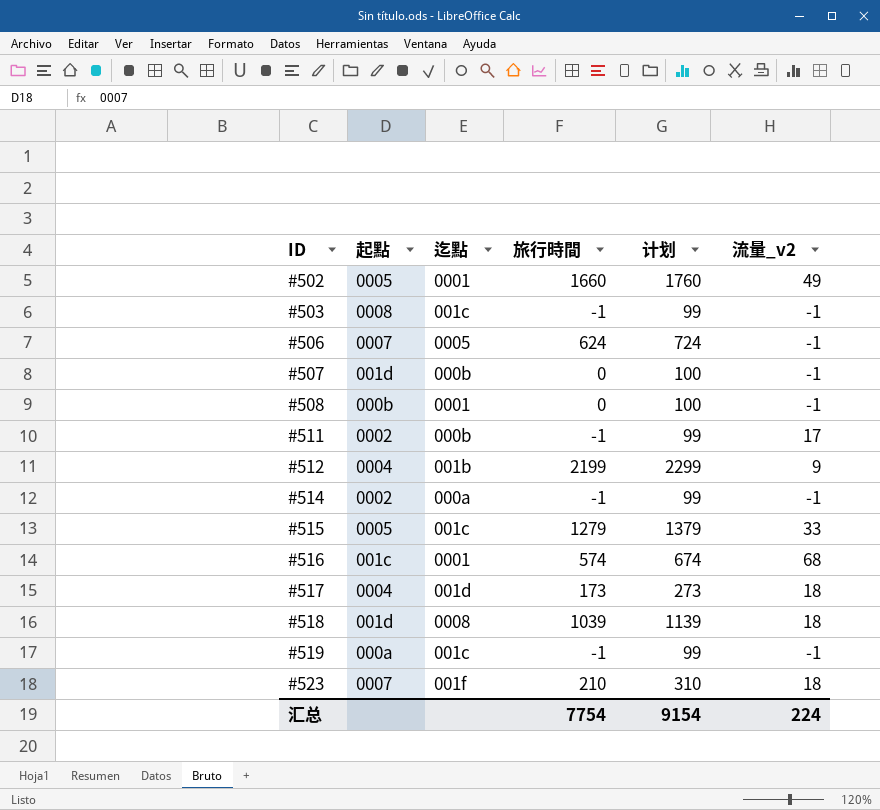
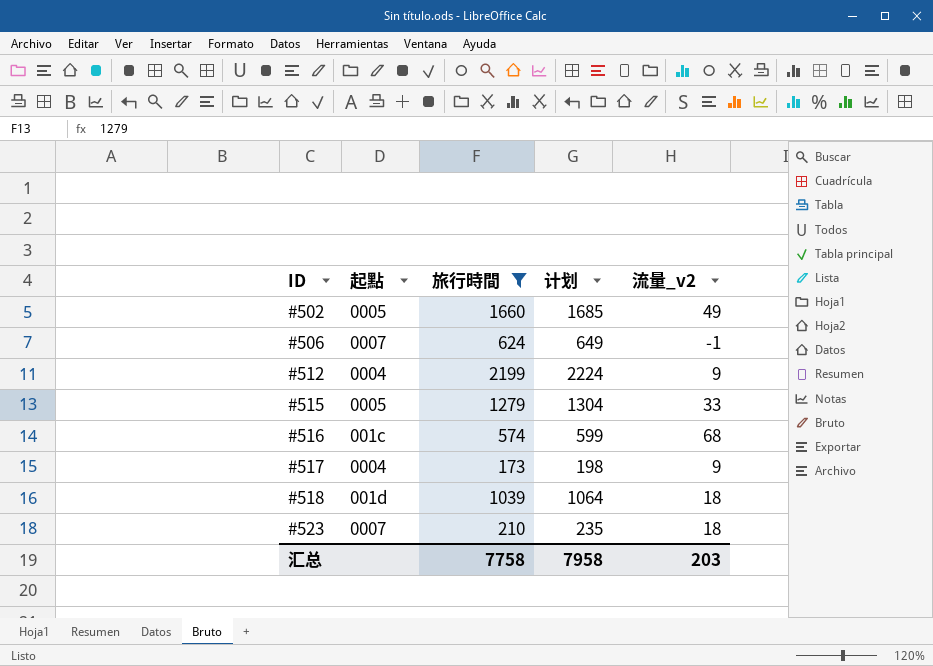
filter: none -> 旅行時間 >= 173
column 迄點 | position: 3 -> none
column 计划 | formula: [旅行時間] + 100 -> [旅行時間] + 25
#517 | 流量_v2: 18 -> 9
汇总 | 旅行時間: 7754 -> 7758
汇总 | 计划: 9154 -> 7958
汇总 | 流量_v2: 224 -> 203

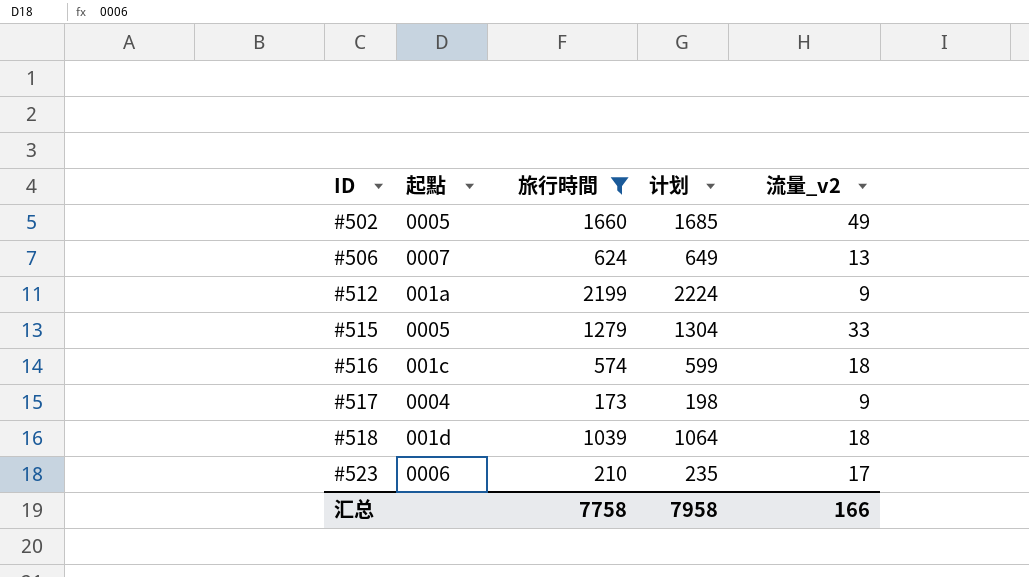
#506 | 流量_v2: -1 -> 13
#512 | 起點: 0004 -> 001a
#516 | 流量_v2: 68 -> 18
#523 | 起點: 0007 -> 0006
#523 | 流量_v2: 18 -> 17
汇总 | 流量_v2: 203 -> 166

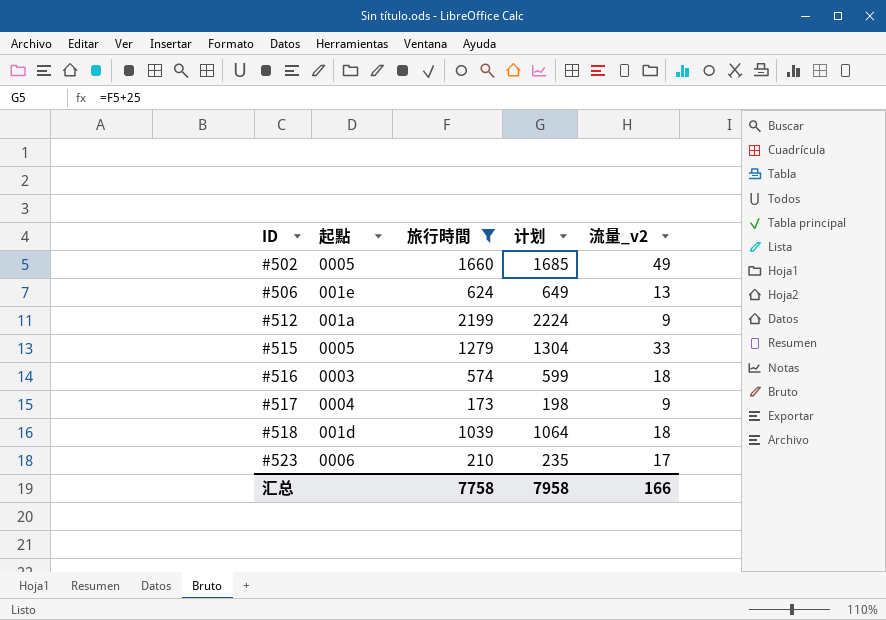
#506 | 起點: 0007 -> 001e
#516 | 起點: 001c -> 0003

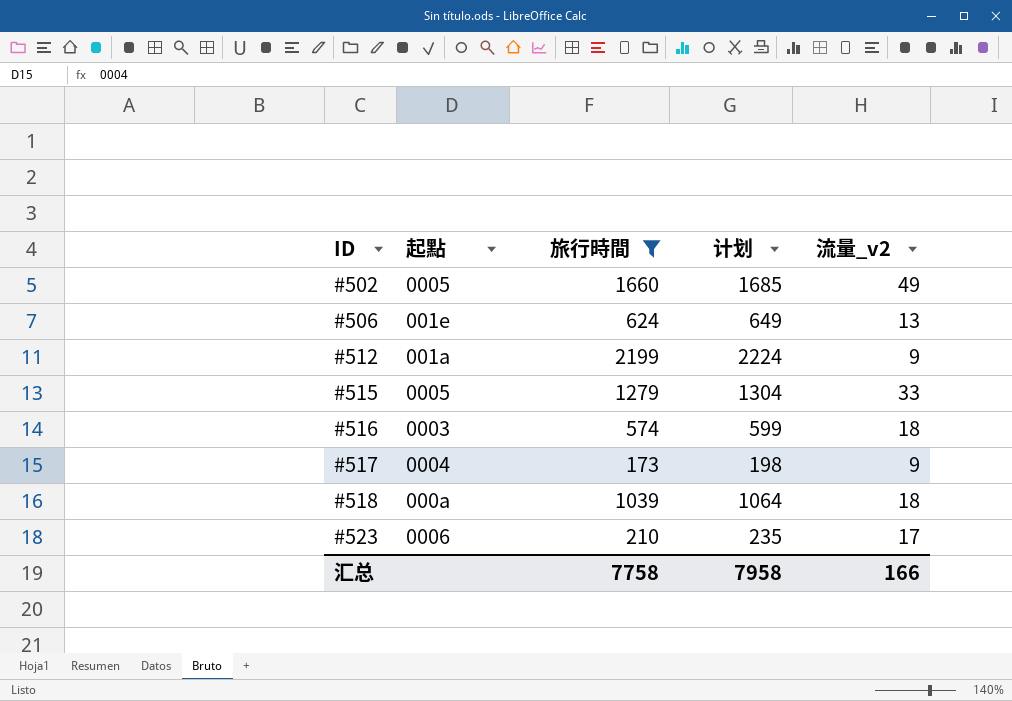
#518 | 起點: 001d -> 000a

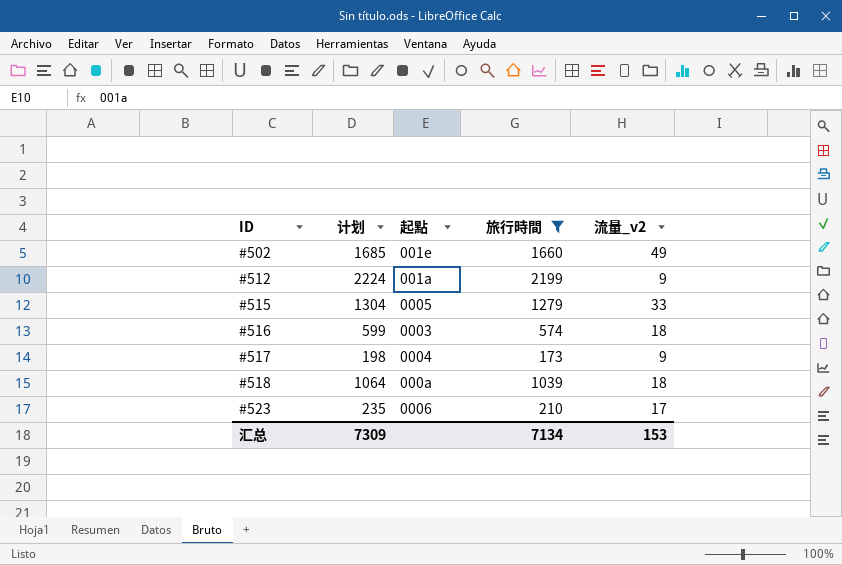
column 计划 | position: 4 -> 2
row #506: 001e | 624 | 649 | 13 -> none
#502 | 起點: 0005 -> 001e
汇总 | 计划: 7958 -> 7309
汇总 | 旅行時間: 7758 -> 7134
汇总 | 流量_v2: 166 -> 153

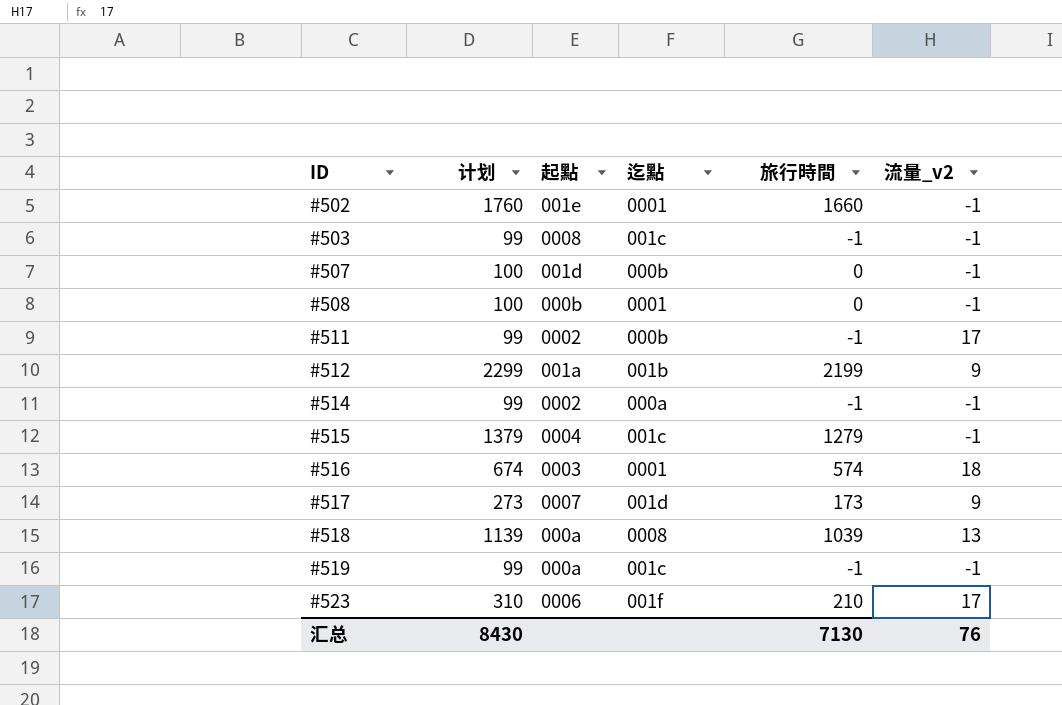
filter: 旅行時間 >= 173 -> none
column 计划 | formula: [旅行時間] + 25 -> [旅行時間] + 100
column 迄點 | position: none -> 4
#502 | 流量_v2: 49 -> -1
#515 | 起點: 0005 -> 0004
#515 | 流量_v2: 33 -> -1
#517 | 起點: 0004 -> 0007
#518 | 流量_v2: 18 -> 13
汇总 | 计划: 7309 -> 8430
汇总 | 旅行時間: 7134 -> 7130
汇总 | 流量_v2: 153 -> 76

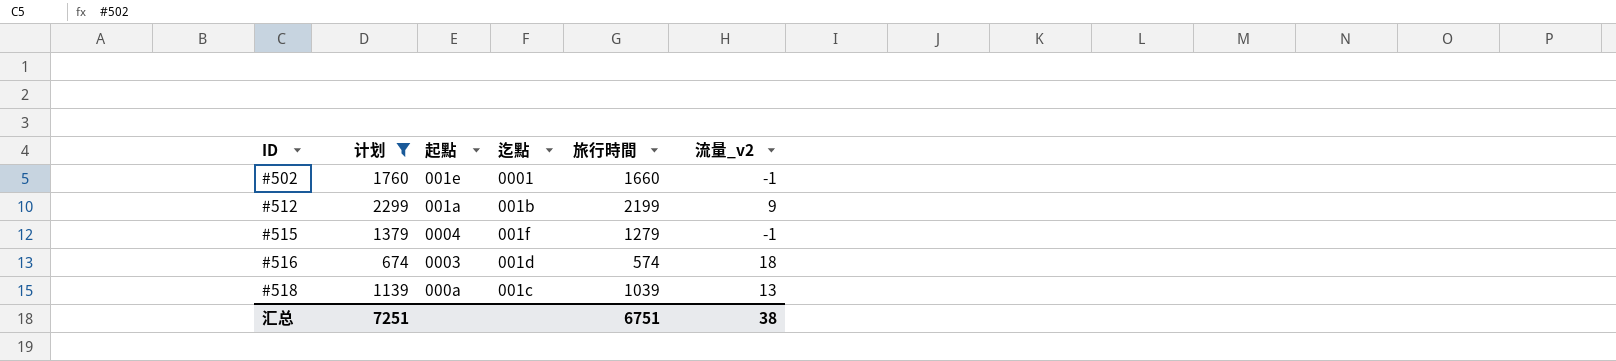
filter: none -> 计划 >= 674
#515 | 迄點: 001c -> 001f
#516 | 迄點: 0001 -> 001d
#518 | 迄點: 0008 -> 001c
汇总 | 计划: 8430 -> 7251
汇总 | 旅行時間: 7130 -> 6751
汇总 | 流量_v2: 76 -> 38

